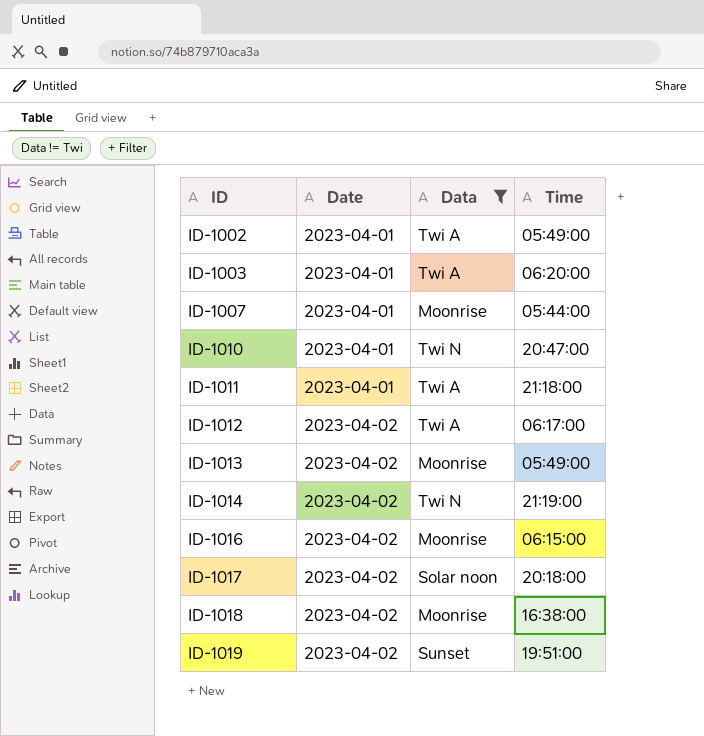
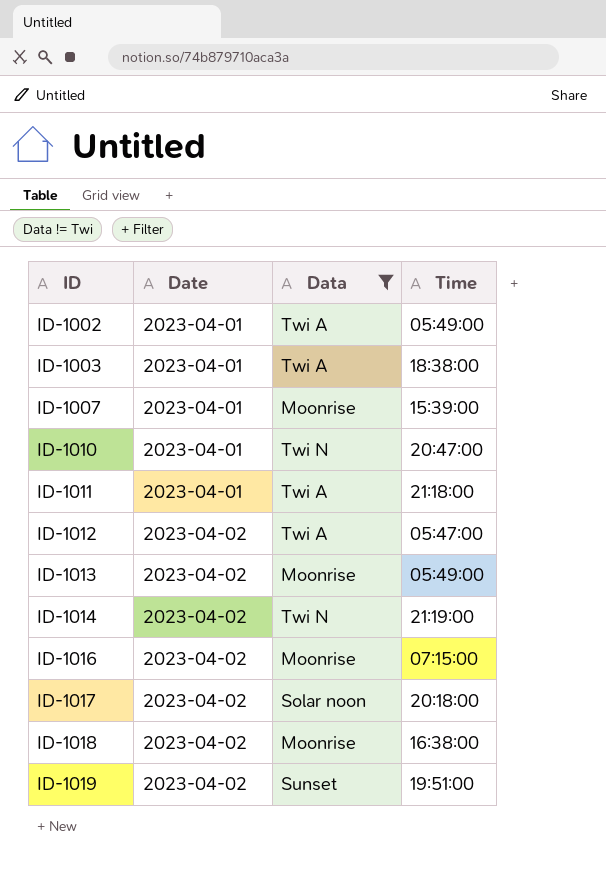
ID-1003 | Time: 06:20:00 -> 18:38:00
ID-1007 | Time: 05:44:00 -> 15:39:00
ID-1012 | Time: 06:17:00 -> 05:47:00
ID-1016 | Time: 06:15:00 -> 07:15:00

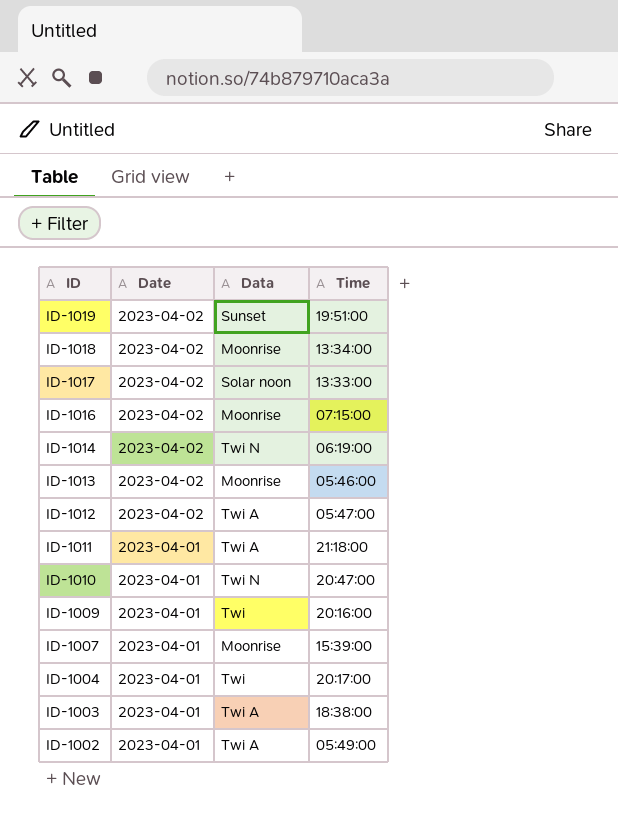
filter: Data != Twi -> none
row order: ID ascending -> ID descending
ID-1018 | Time: 16:38:00 -> 13:34:00
ID-1017 | Time: 20:18:00 -> 13:33:00
ID-1014 | Time: 21:19:00 -> 06:19:00
ID-1013 | Time: 05:49:00 -> 05:46:00

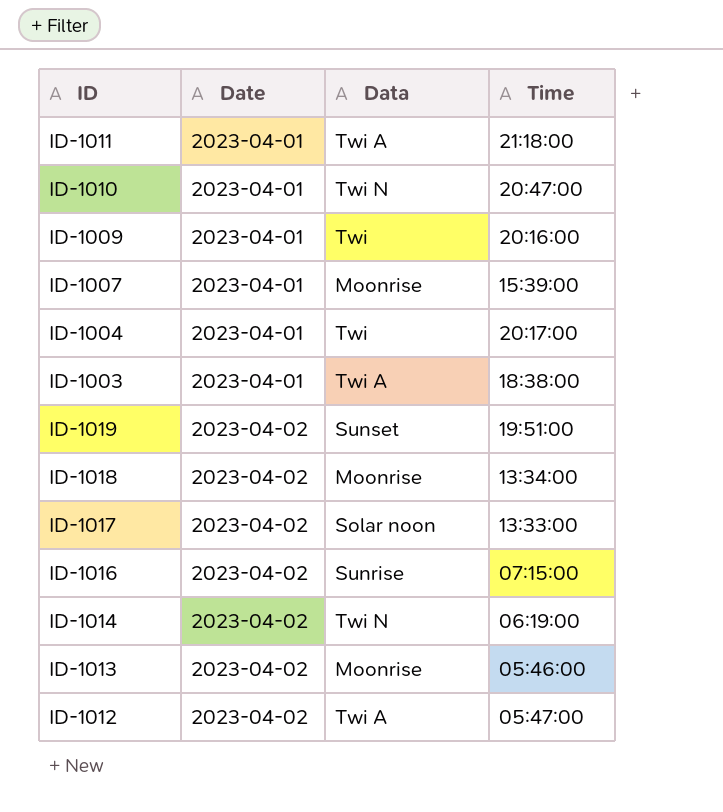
row order: ID descending -> Date ascending
row ID-1002: 2023-04-01 | Twi A | 05:49:00 -> none
ID-1016 | Data: Moonrise -> Sunrise

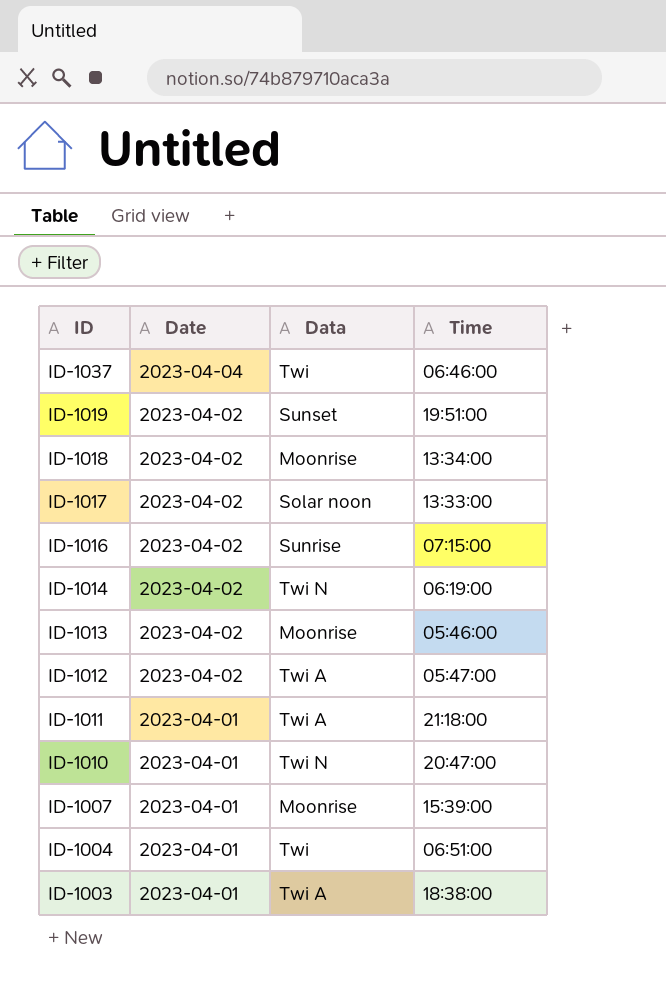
row order: Date ascending -> ID descending
row ID-1009: 2023-04-01 | Twi | 20:16:00 -> none
row ID-1037: none -> 2023-04-04 | Twi | 06:46:00
ID-1004 | Time: 20:17:00 -> 06:51:00

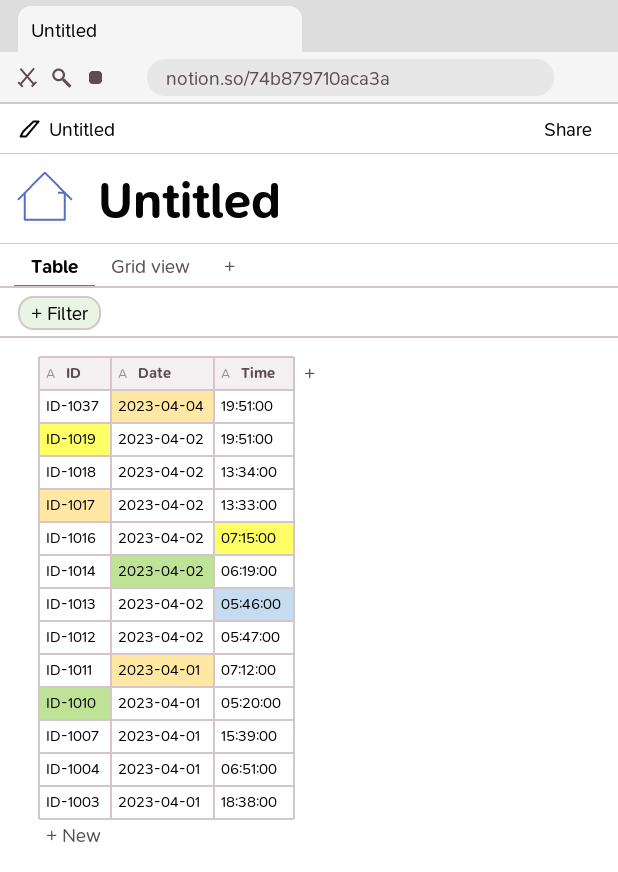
column Data | position: 3 -> none
ID-1037 | Time: 06:46:00 -> 19:51:00
ID-1011 | Time: 21:18:00 -> 07:12:00
ID-1010 | Time: 20:47:00 -> 05:20:00

